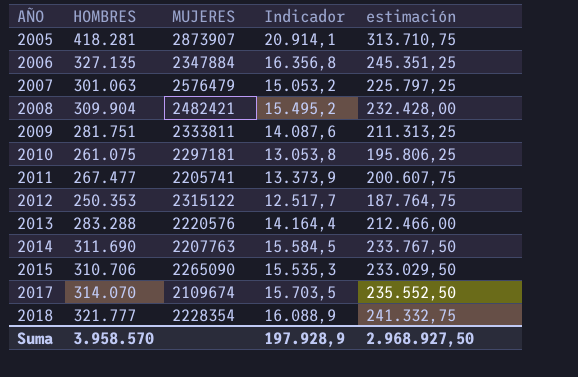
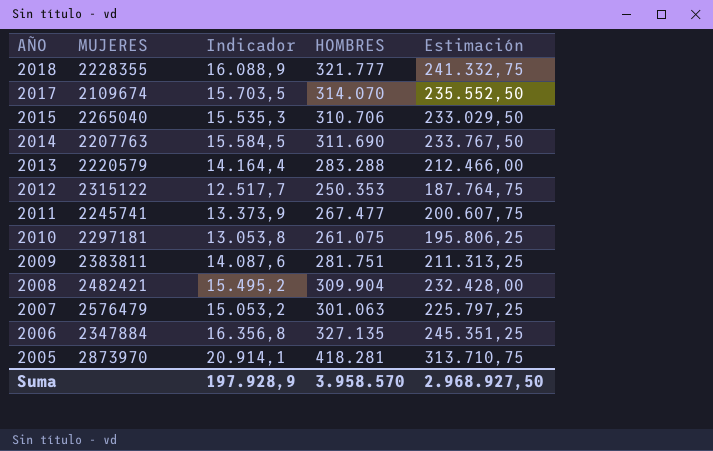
row order: AÑO ascending -> AÑO descending
column HOMBRES | position: 2 -> 4
column name: estimación -> Estimación
2018 | MUJERES: 2228354 -> 2228355
2015 | MUJERES: 2265090 -> 2265040
2013 | MUJERES: 2220576 -> 2220579
2011 | MUJERES: 2205741 -> 2245741
2009 | MUJERES: 2333811 -> 2383811
2005 | MUJERES: 2873907 -> 2873970

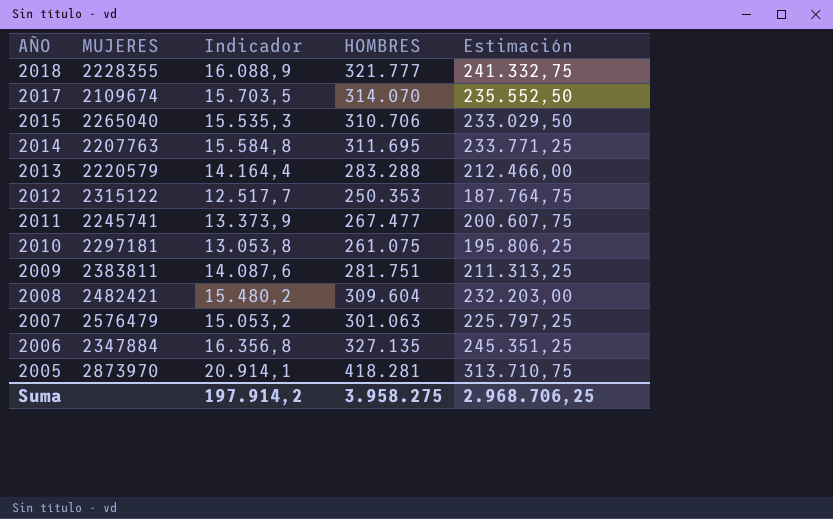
2014 | Indicador: 15.584,5 -> 15.584,8
2014 | HOMBRES: 311.690 -> 311.695
2014 | Estimación: 233.767,50 -> 233.771,25
2008 | Indicador: 15.495,2 -> 15.480,2
2008 | HOMBRES: 309.904 -> 309.604
2008 | Estimación: 232.428,00 -> 232.203,00
Suma | Indicador: 197.928,9 -> 197.914,2
Suma | HOMBRES: 3.958.570 -> 3.958.275
Suma | Estimación: 2.968.927,50 -> 2.968.706,25

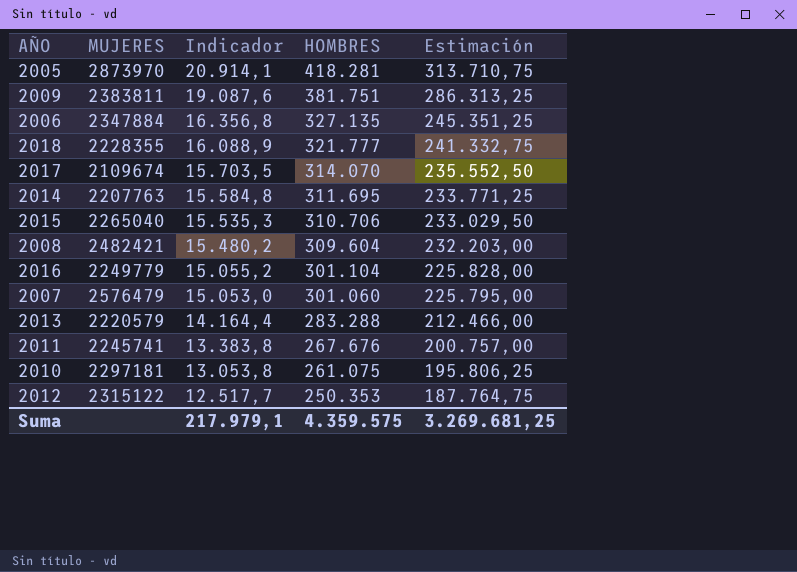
row order: AÑO descending -> Indicador descending
2009 | Indicador: 14.087,6 -> 19.087,6
2009 | HOMBRES: 281.751 -> 381.751
2009 | Estimación: 211.313,25 -> 286.313,25
row 2016: none -> 2249779 | 15.055,2 | 301.104 | 225.828,00
2007 | Indicador: 15.053,2 -> 15.053,0
2007 | HOMBRES: 301.063 -> 301.060
2007 | Estimación: 225.797,25 -> 225.795,00
2011 | Indicador: 13.373,9 -> 13.383,8
2011 | HOMBRES: 267.477 -> 267.676
2011 | Estimación: 200.607,75 -> 200.757,00
Suma | Indicador: 197.914,2 -> 217.979,1
Suma | HOMBRES: 3.958.275 -> 4.359.575
Suma | Estimación: 2.968.706,25 -> 3.269.681,25

